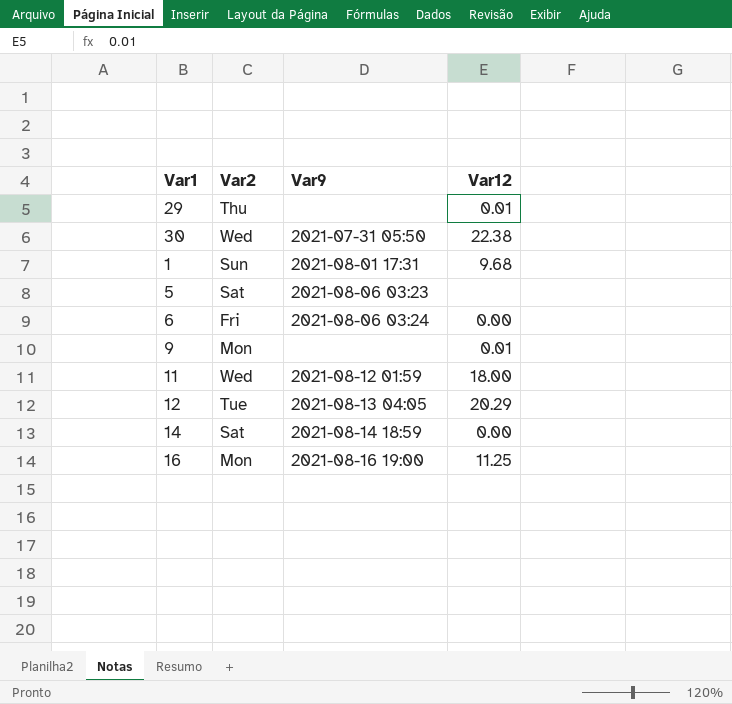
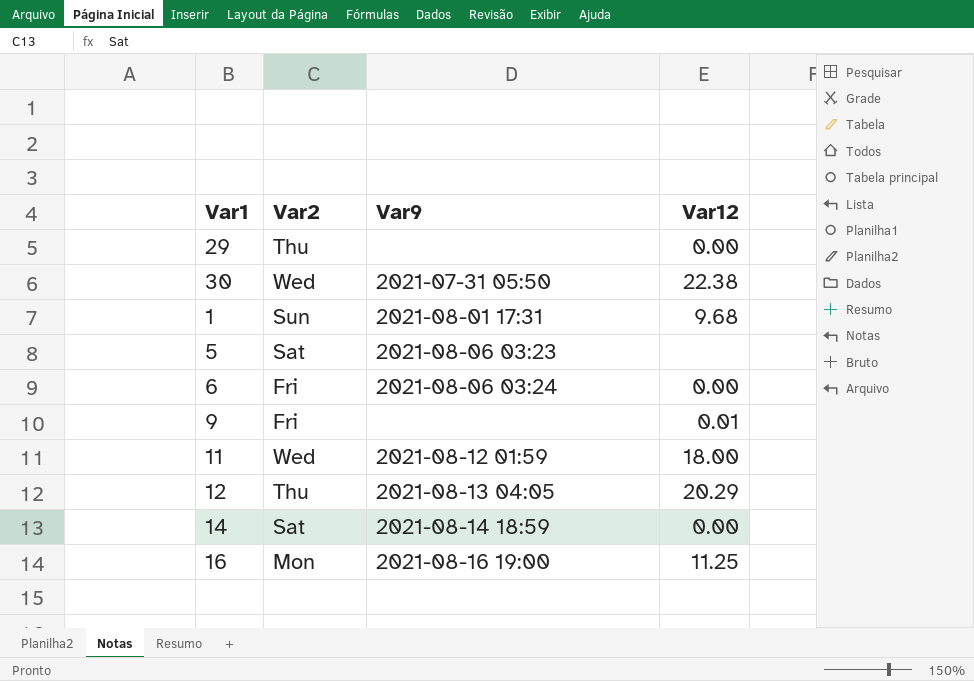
29 | Var12: 0.01 -> 0.00
9 | Var2: Mon -> Fri
12 | Var2: Tue -> Thu

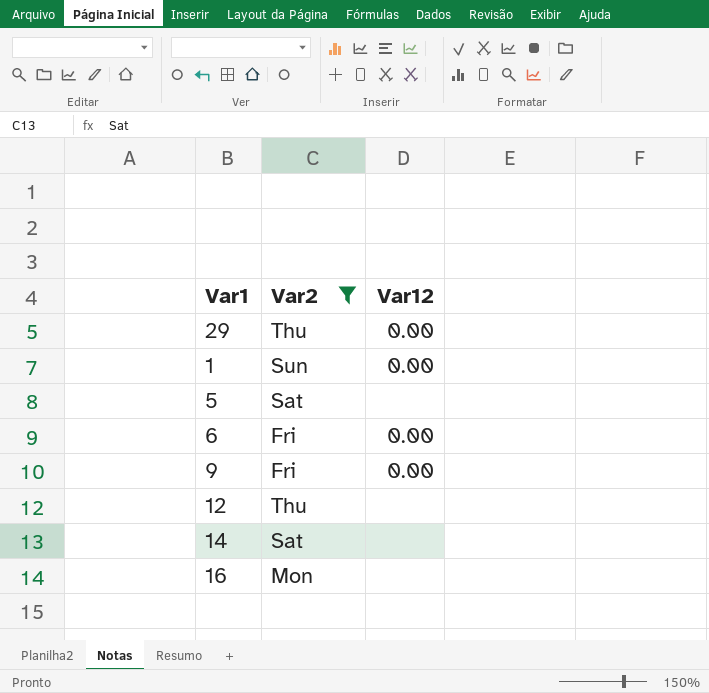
filter: none -> Var2 != Wed
column Var9 | position: 3 -> none
1 | Var12: 9.68 -> 0.00
9 | Var12: 0.01 -> 0.00
12 | Var12: 20.29 -> none
14 | Var12: 0.00 -> none
16 | Var12: 11.25 -> none

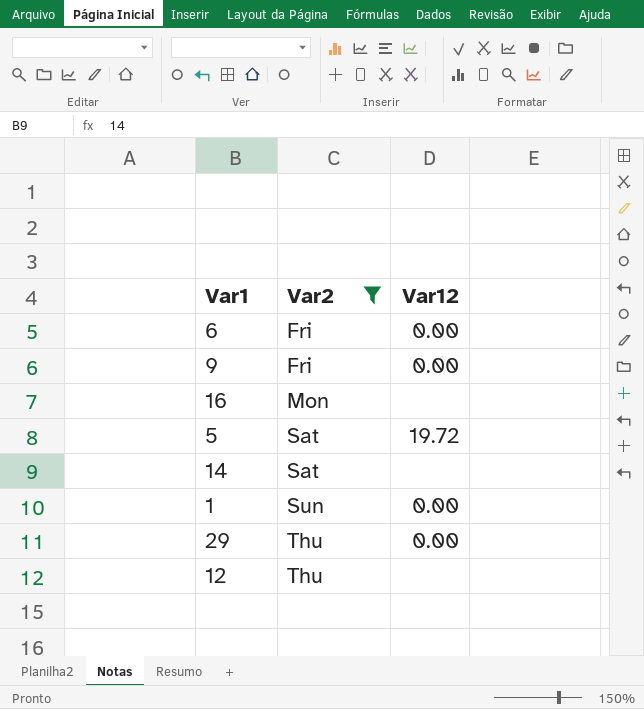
row order: none -> Var2 ascending
5 | Var12: none -> 19.72

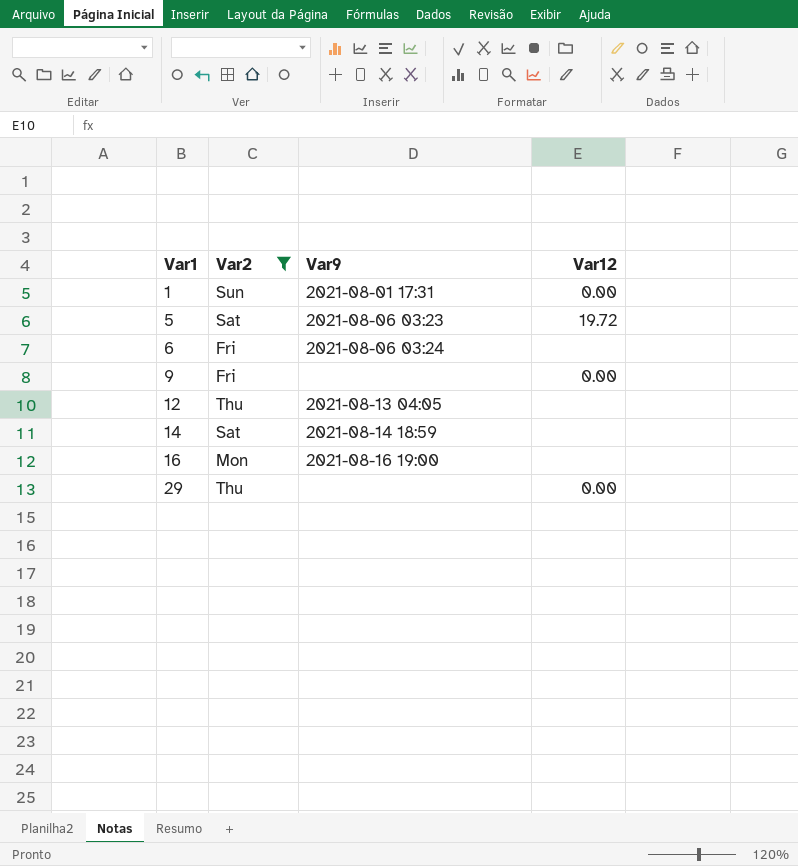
row order: Var2 ascending -> Var1 ascending
column Var9 | position: none -> 3
6 | Var12: 0.00 -> none

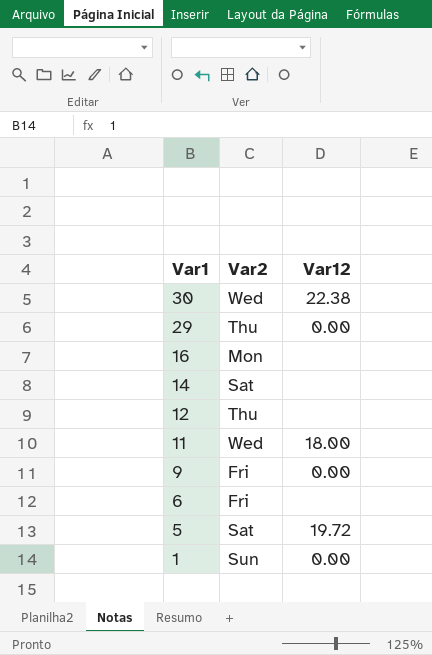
filter: Var2 != Wed -> none
row order: Var1 ascending -> Var1 descending
column Var9 | position: 3 -> none

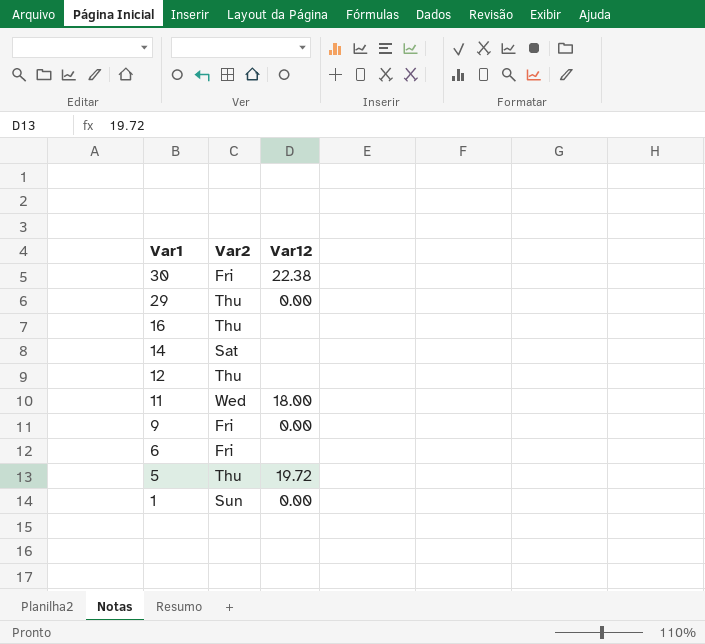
30 | Var2: Wed -> Fri
16 | Var2: Mon -> Thu
5 | Var2: Sat -> Thu

